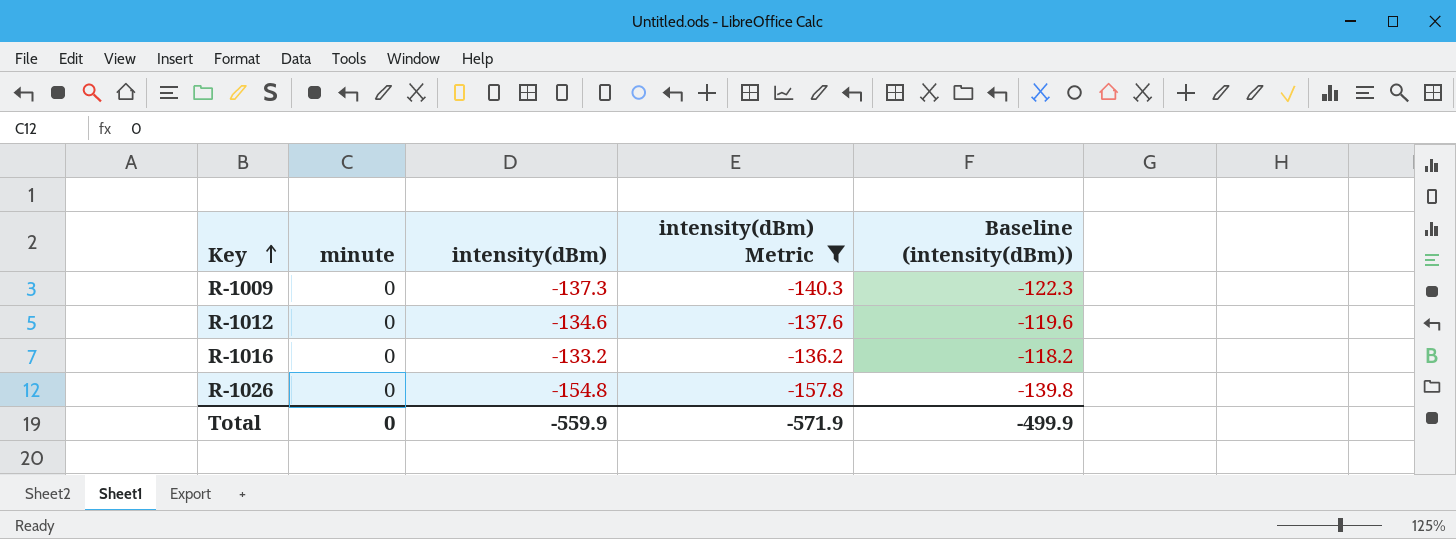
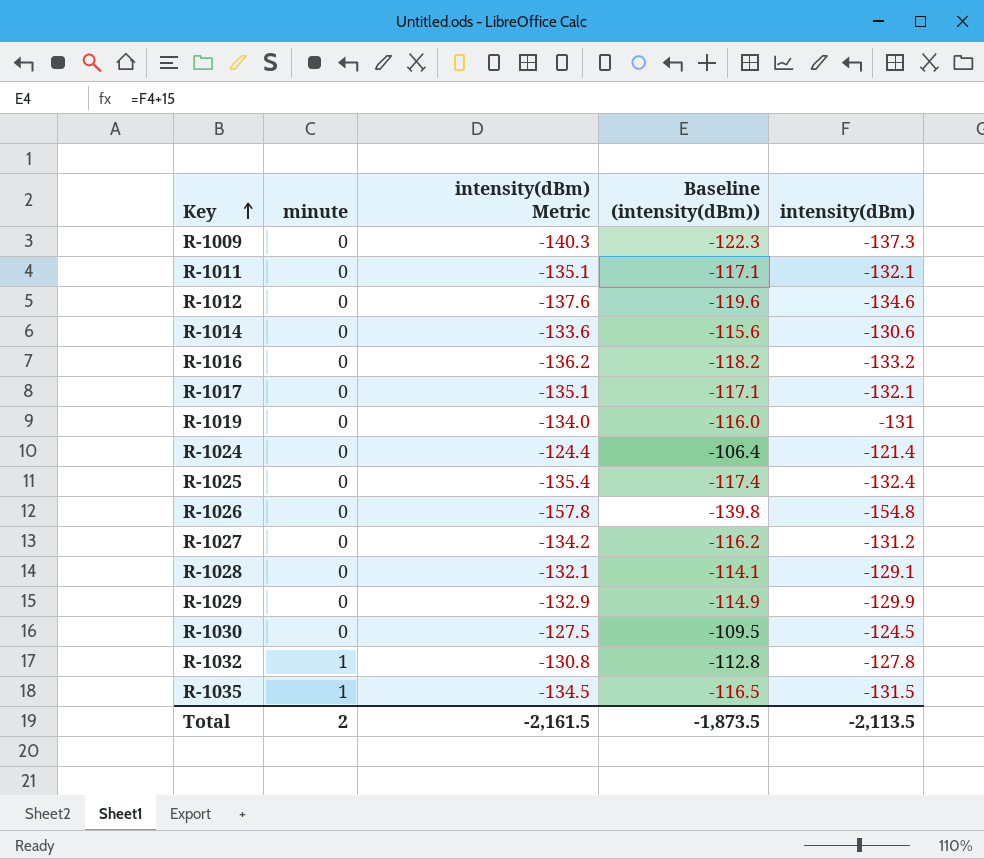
filter: intensity(dBm) Metric <= -136.2 -> none
column intensity(dBm) | position: 3 -> 5
Total | minute: 0 -> 2
Total | intensity(dBm) Metric: -571.9 -> -2,161.5
Total | Baseline (intensity(dBm)): -499.9 -> -1,873.5
Total | intensity(dBm): -559.9 -> -2,113.5

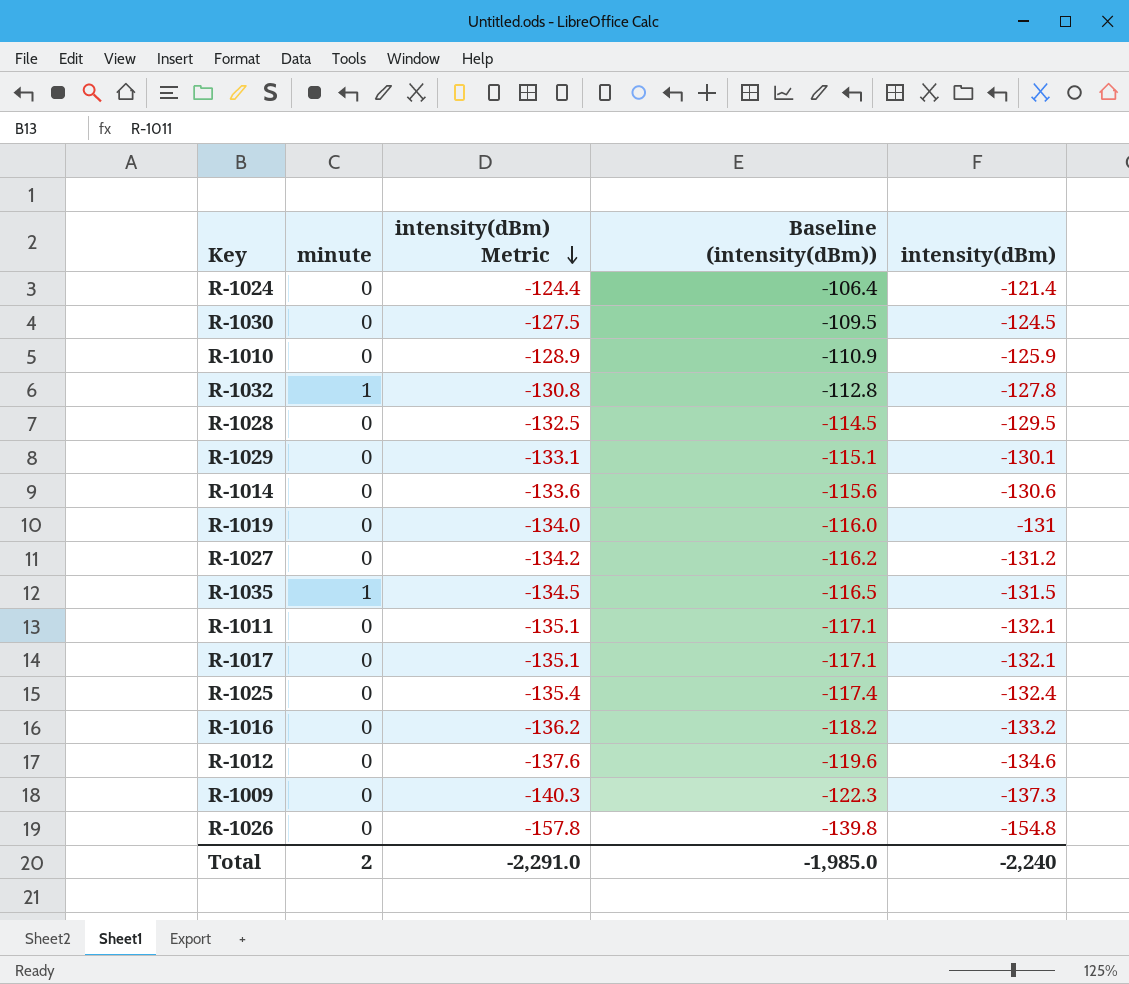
row order: Key ascending -> intensity(dBm) Metric descending
row R-1010: none -> 0 | -128.9 | -110.9 | -125.9
R-1028 | intensity(dBm) Metric: -132.1 -> -132.5
R-1028 | Baseline (intensity(dBm)): -114.1 -> -114.5
R-1028 | intensity(dBm): -129.1 -> -129.5
R-1029 | intensity(dBm) Metric: -132.9 -> -133.1
R-1029 | Baseline (intensity(dBm)): -114.9 -> -115.1
R-1029 | intensity(dBm): -129.9 -> -130.1
Total | intensity(dBm) Metric: -2,161.5 -> -2,291.0
Total | Baseline (intensity(dBm)): -1,873.5 -> -1,985.0
Total | intensity(dBm): -2,113.5 -> -2,240

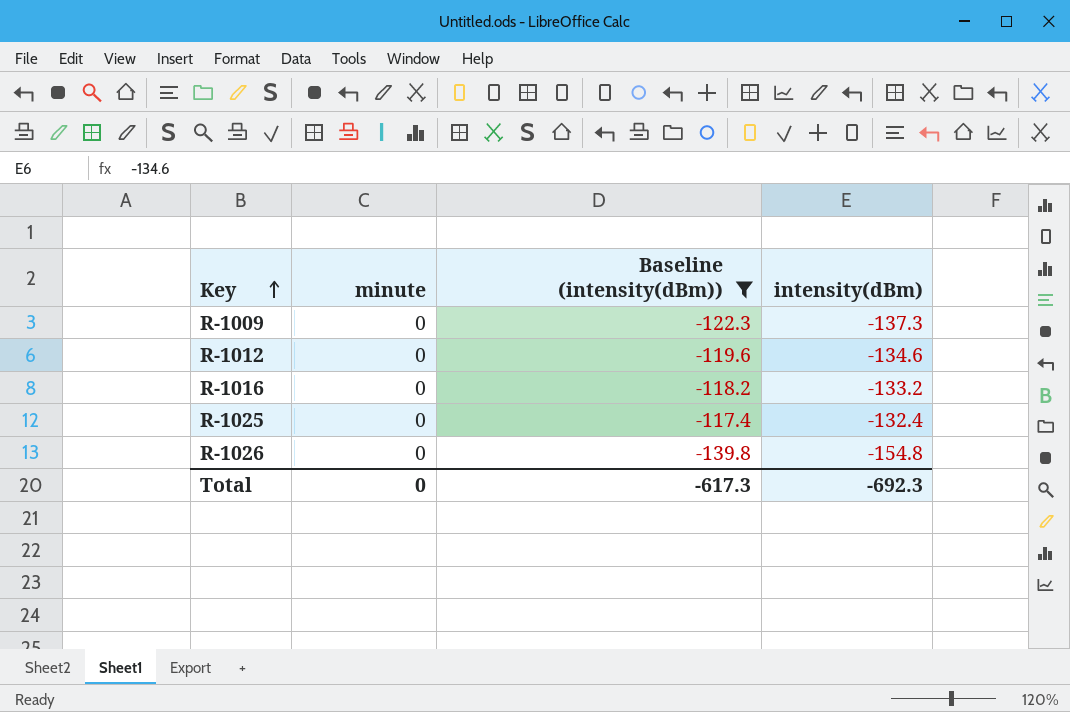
filter: none -> Baseline (intensity(dBm)) <= -117.4
row order: intensity(dBm) Metric descending -> Key ascending
column intensity(dBm) Metric | formula: [intensity(dBm)] - 3 -> none
Total | minute: 2 -> 0
Total | Baseline (intensity(dBm)): -1,985.0 -> -617.3
Total | intensity(dBm): -2,240 -> -692.3

